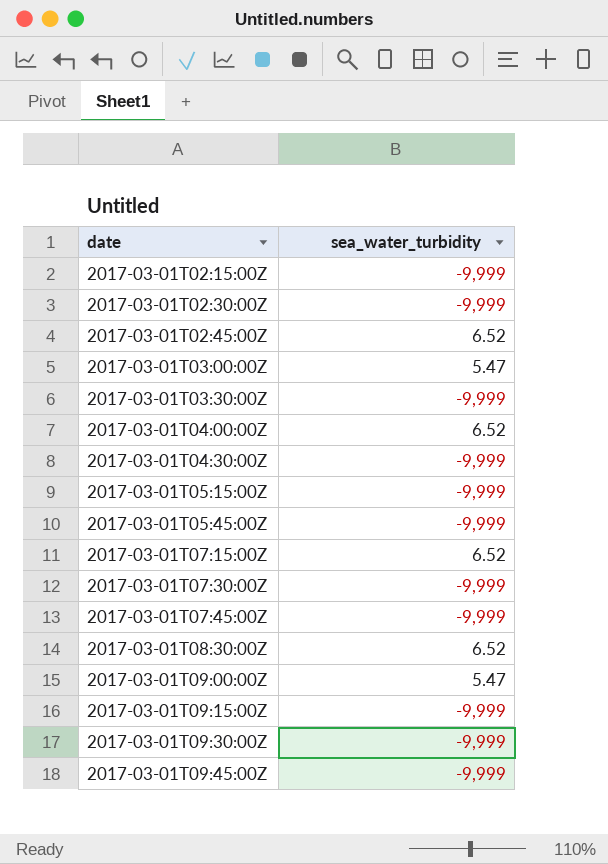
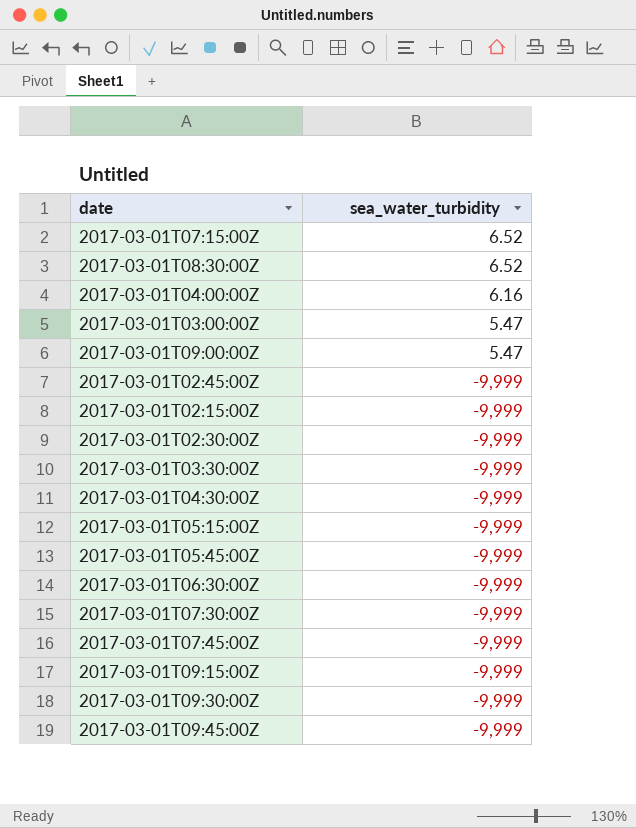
row order: date ascending -> sea_water_turbidity descending
2017-03-01T04:00:00Z | sea_water_turbidity: 6.52 -> 6.16
2017-03-01T02:45:00Z | sea_water_turbidity: 6.52 -> -9,999
row 2017-03-01T06:30:00Z: none -> -9,999

